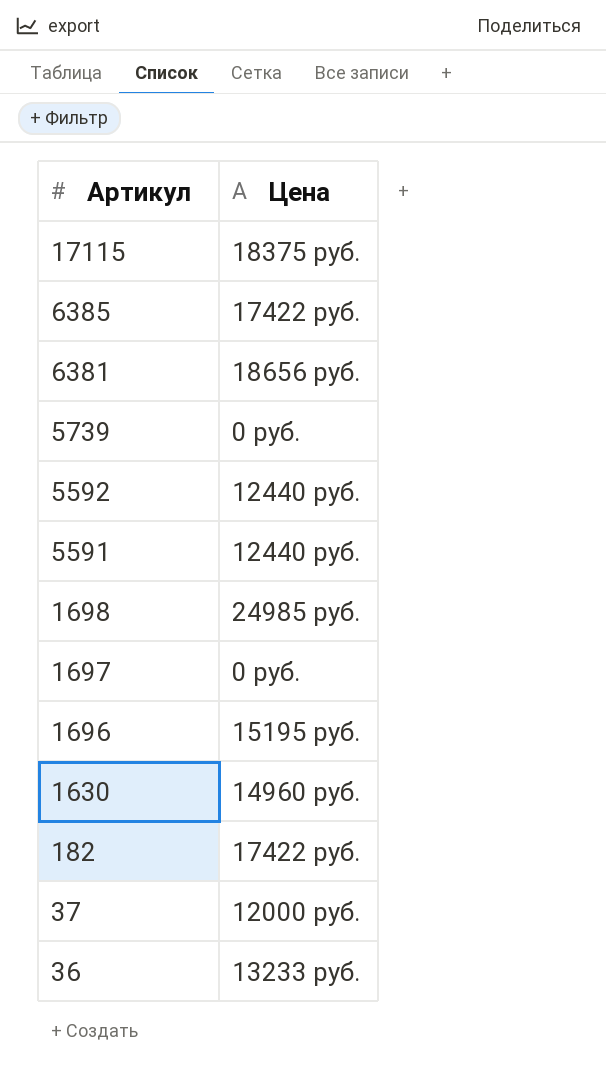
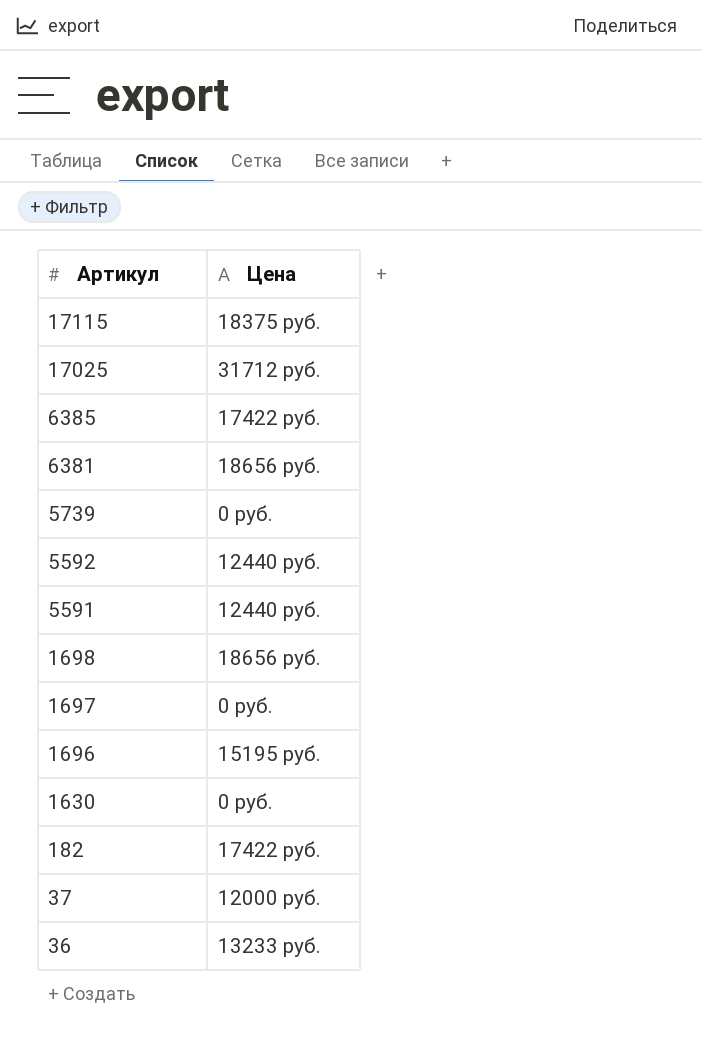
row 17025: none -> 31712 руб.
1698 | Цена: 24985 руб. -> 18656 руб.
1630 | Цена: 14960 руб. -> 0 руб.

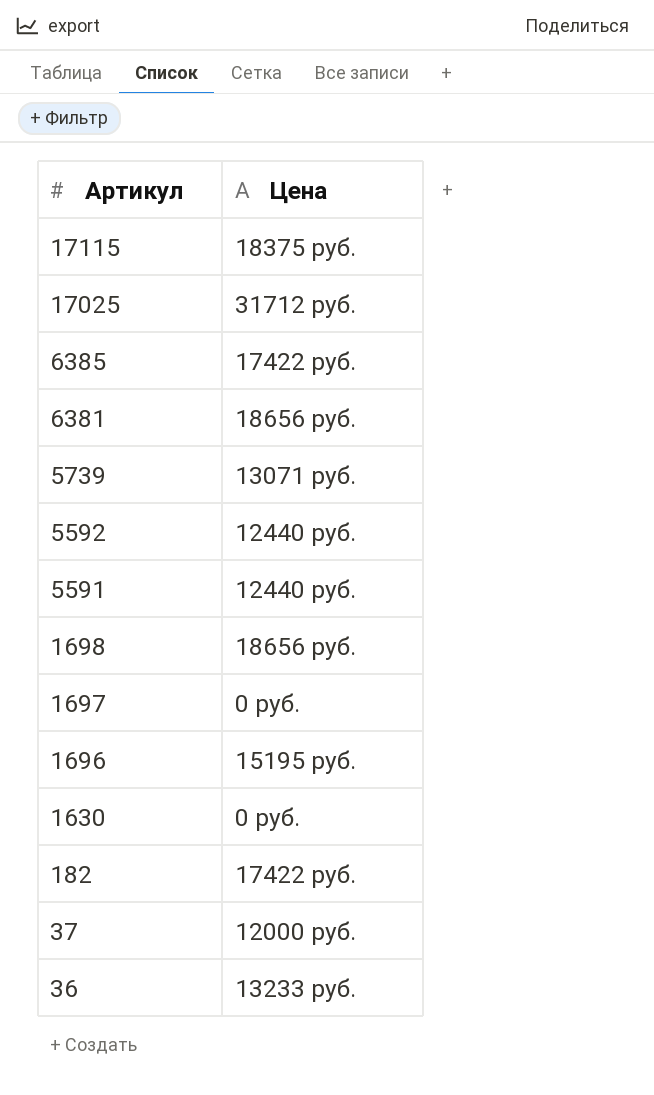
5739 | Цена: 0 руб. -> 13071 руб.

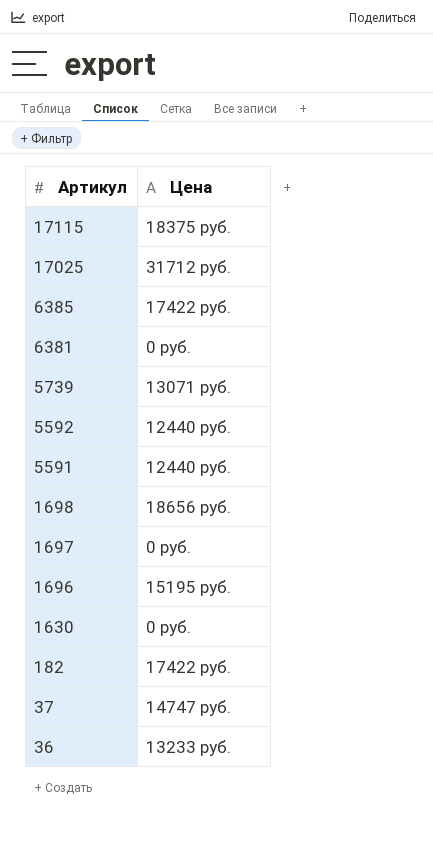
6381 | Цена: 18656 руб. -> 0 руб.
37 | Цена: 12000 руб. -> 14747 руб.

